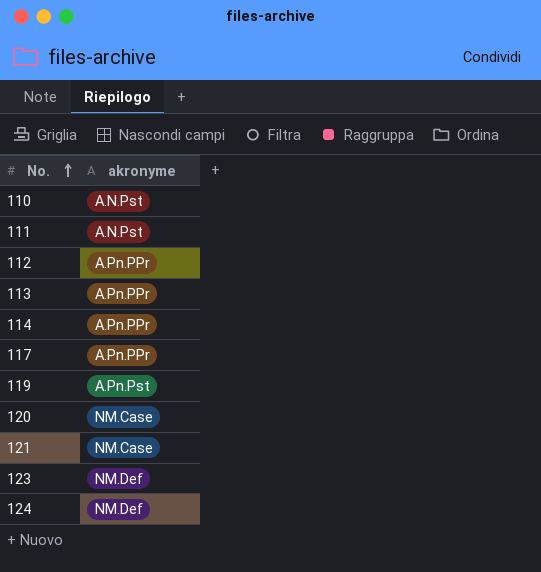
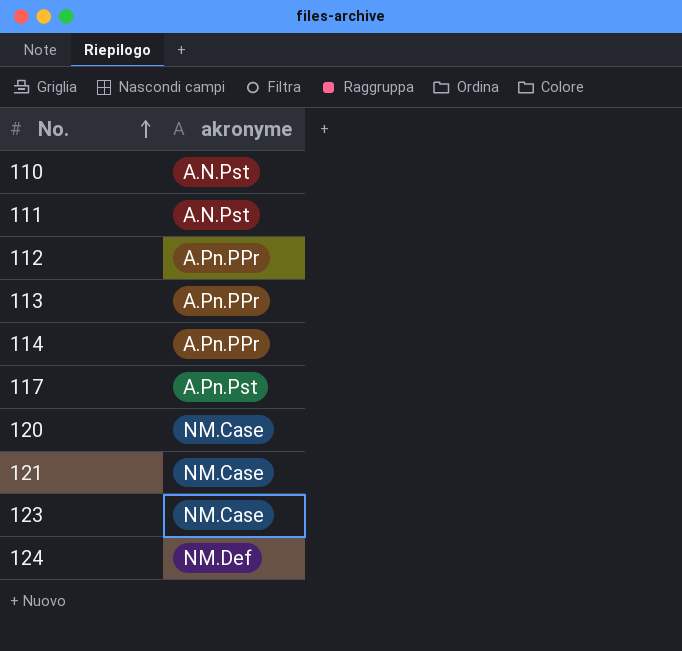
row 119: A.Pn.Pst -> none
117 | akronyme: A.Pn.PPr -> A.Pn.Pst
123 | akronyme: NM.Def -> NM.Case

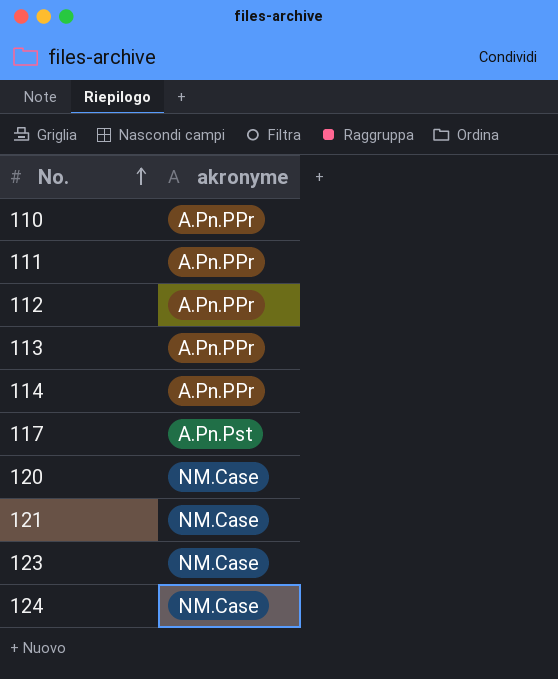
110 | akronyme: A.N.Pst -> A.Pn.PPr
111 | akronyme: A.N.Pst -> A.Pn.PPr
124 | akronyme: NM.Def -> NM.Case

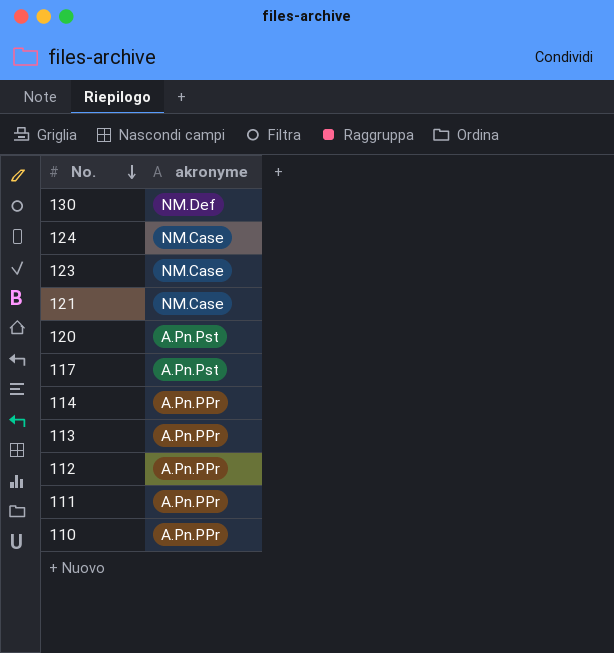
row order: No. ascending -> No. descending
row 130: none -> NM.Def
120 | akronyme: NM.Case -> A.Pn.Pst

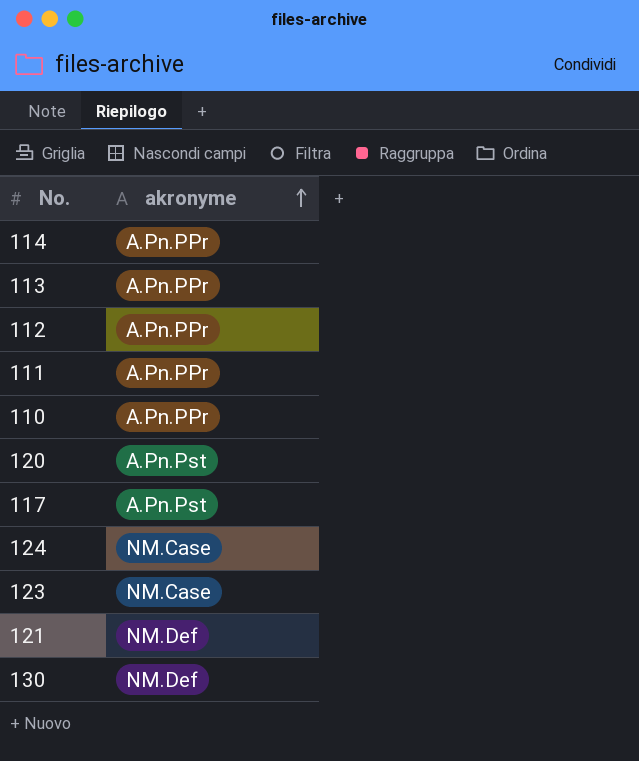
row order: No. descending -> akronyme ascending
121 | akronyme: NM.Case -> NM.Def

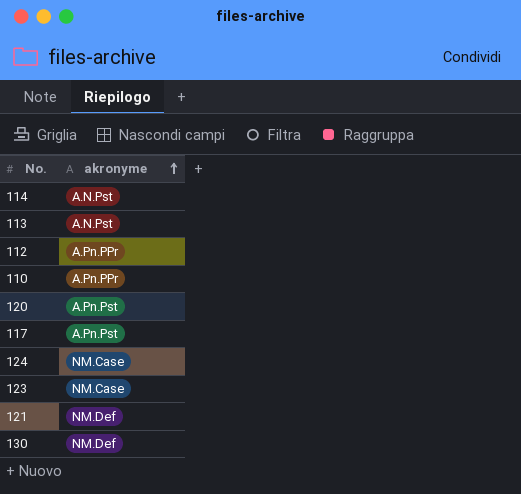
row 111: A.Pn.PPr -> none
114 | akronyme: A.Pn.PPr -> A.N.Pst
113 | akronyme: A.Pn.PPr -> A.N.Pst

